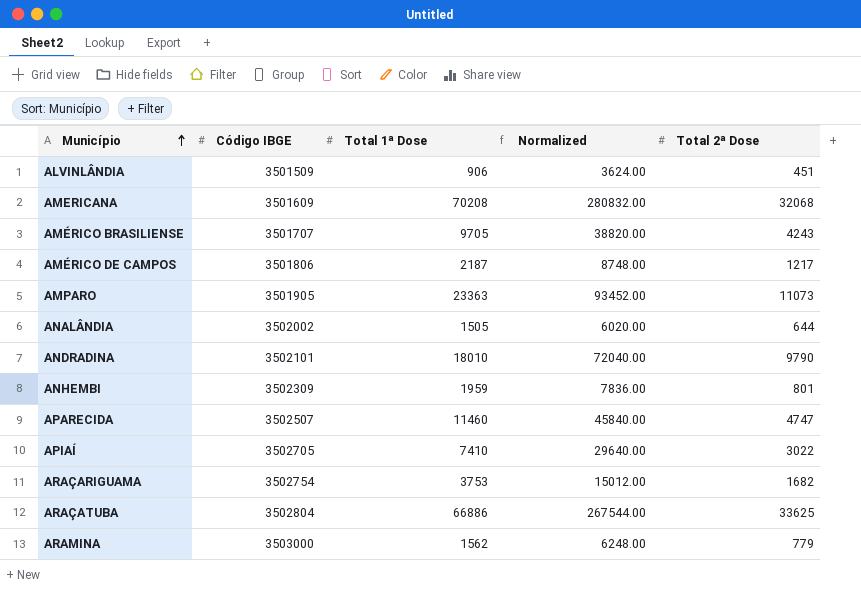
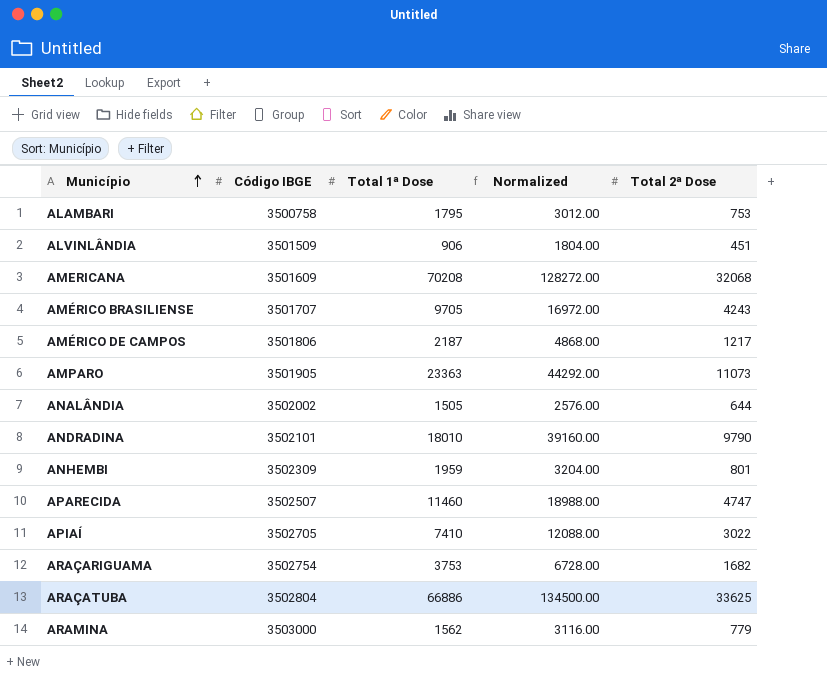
column Normalized | formula: [Total 1ª Dose] * 4 -> [Total 2ª Dose] * 4
row ALAMBARI: none -> 3500758 | 1795 | 3012.00 | 753

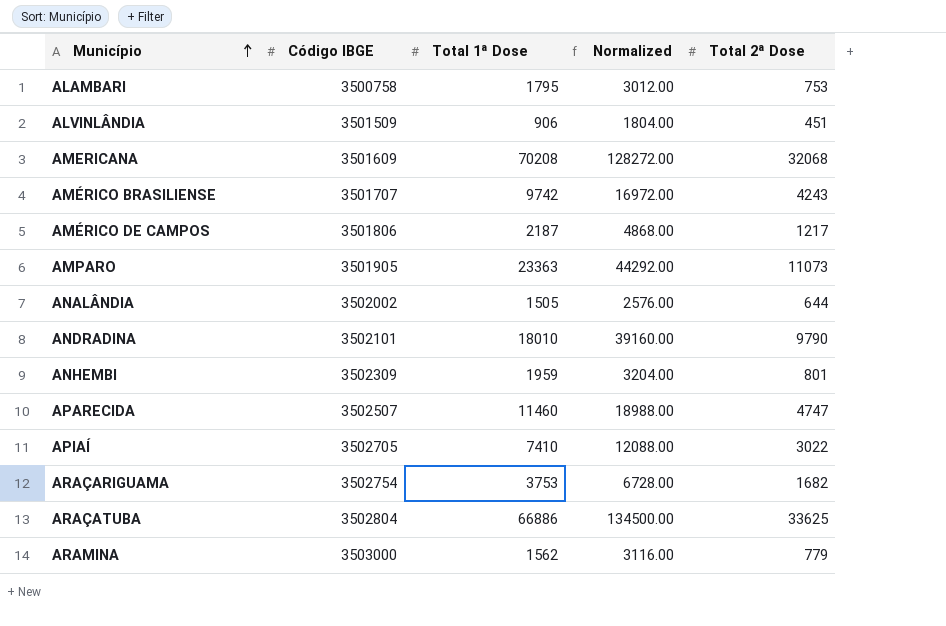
AMÉRICO BRASILIENSE | Total 1ª Dose: 9705 -> 9742

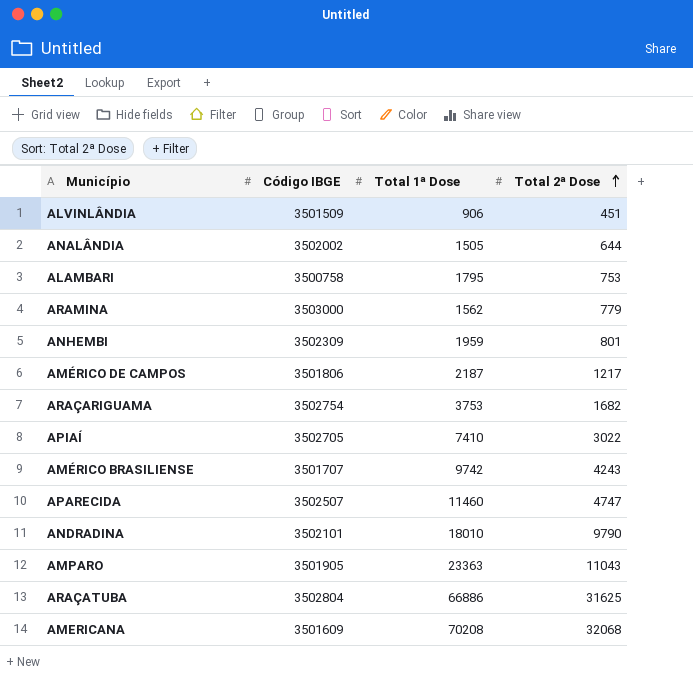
row order: Município ascending -> Total 2ª Dose ascending
column Normalized | formula: [Total 2ª Dose] * 4 -> none
AMPARO | Total 2ª Dose: 11073 -> 11043
ARAÇATUBA | Total 2ª Dose: 33625 -> 31625

